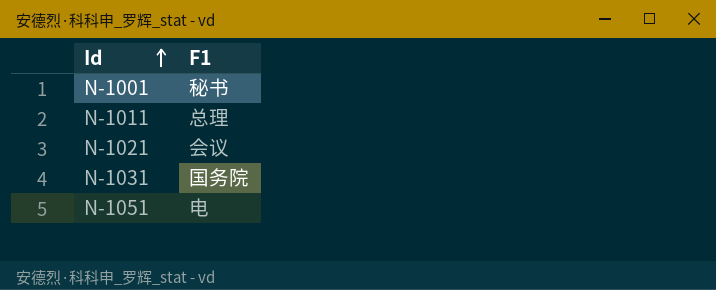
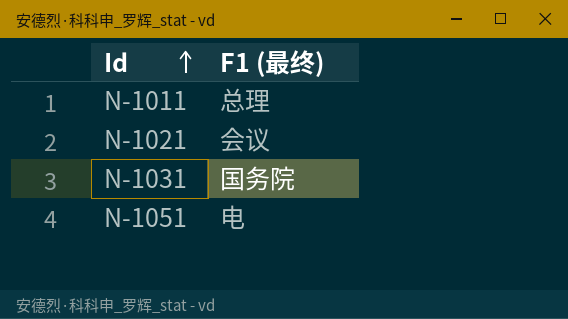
column name: F1 -> F1 (最终)
row N-1001: 秘书 -> none

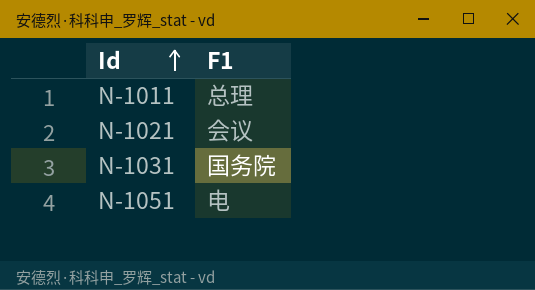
column name: F1 (最终) -> F1

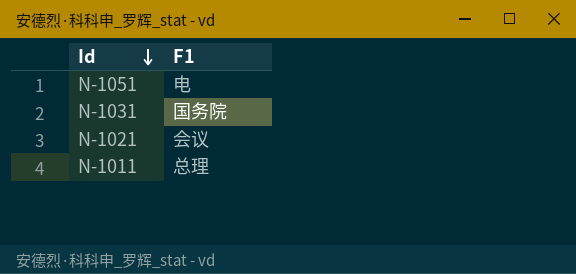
row order: Id ascending -> Id descending

